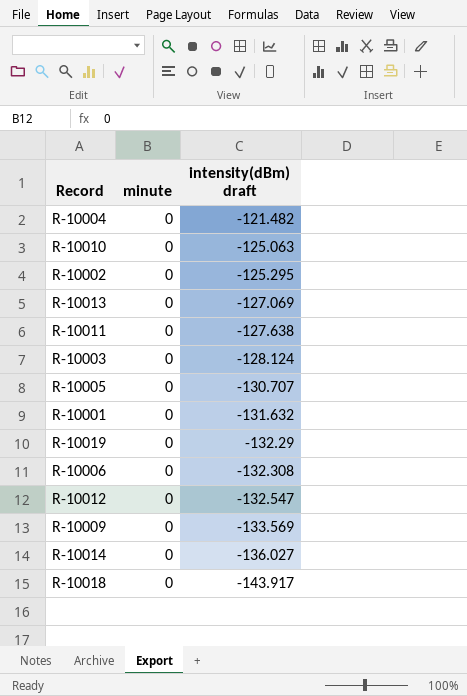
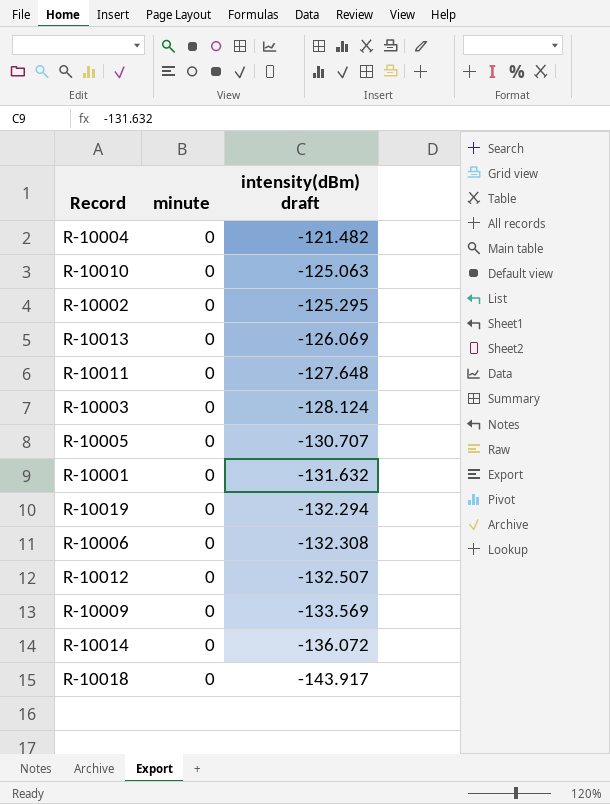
R-10013 | intensity(dBm) draft: -127.069 -> -126.069
R-10011 | intensity(dBm) draft: -127.638 -> -127.648
R-10019 | intensity(dBm) draft: -132.29 -> -132.294
R-10012 | intensity(dBm) draft: -132.547 -> -132.507
R-10014 | intensity(dBm) draft: -136.027 -> -136.072

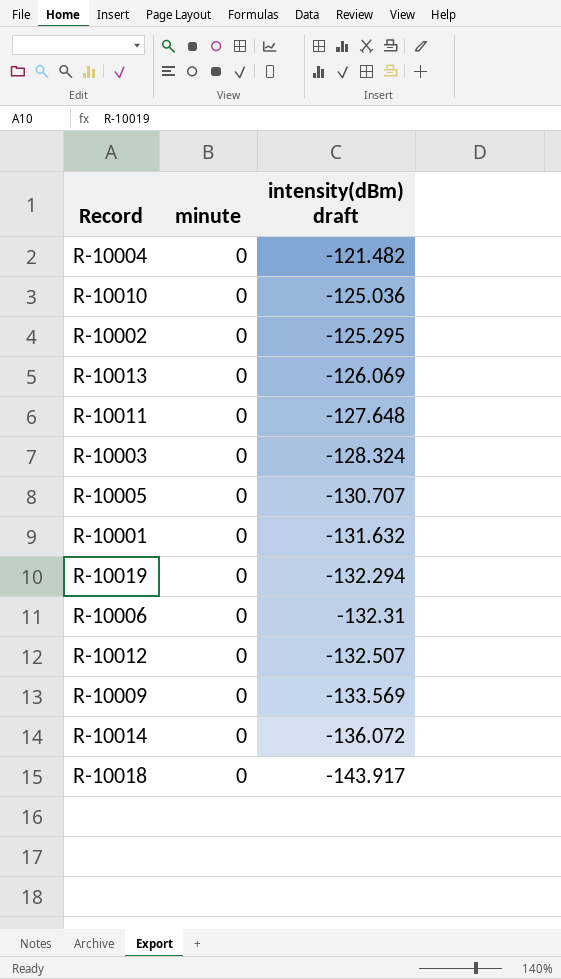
R-10010 | intensity(dBm) draft: -125.063 -> -125.036
R-10003 | intensity(dBm) draft: -128.124 -> -128.324
R-10006 | intensity(dBm) draft: -132.308 -> -132.31

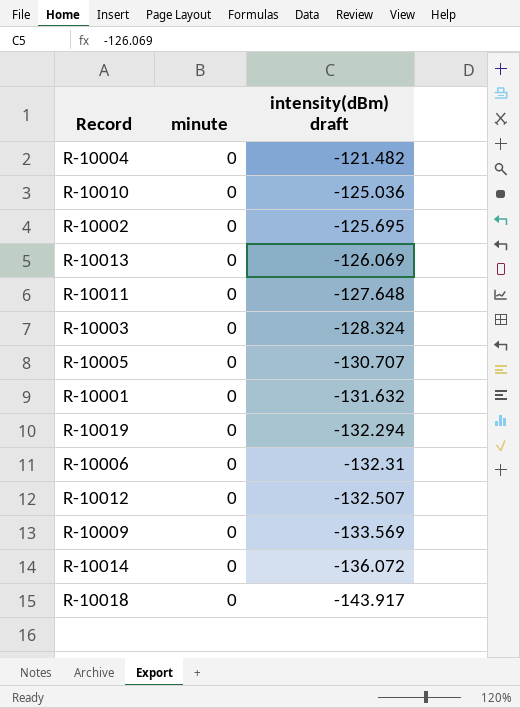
R-10002 | intensity(dBm) draft: -125.295 -> -125.695

